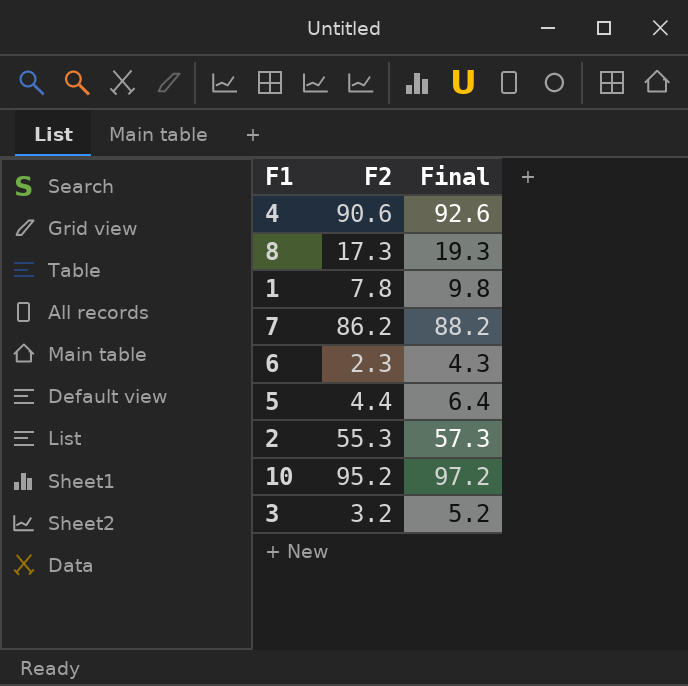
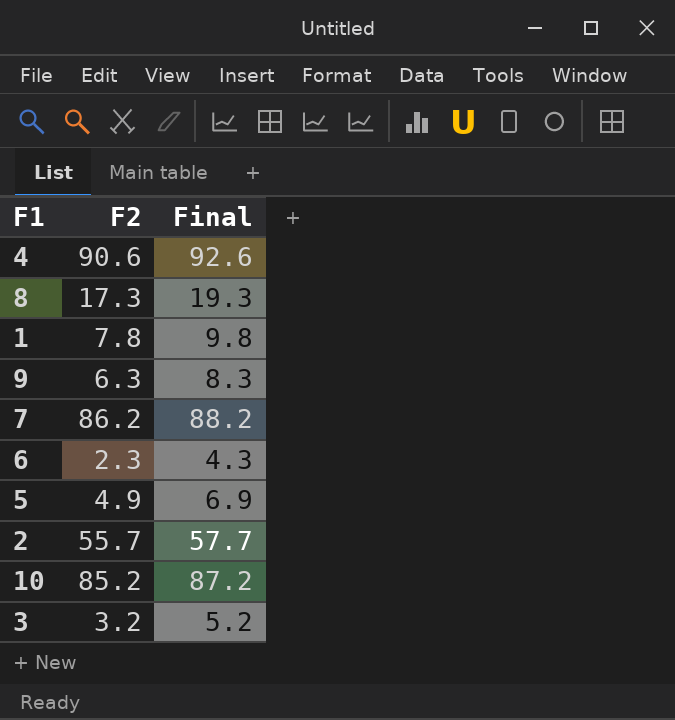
row 9: none -> 6.3 | 8.3
5 | F2: 4.4 -> 4.9
5 | Final: 6.4 -> 6.9
2 | F2: 55.3 -> 55.7
2 | Final: 57.3 -> 57.7
10 | F2: 95.2 -> 85.2
10 | Final: 97.2 -> 87.2

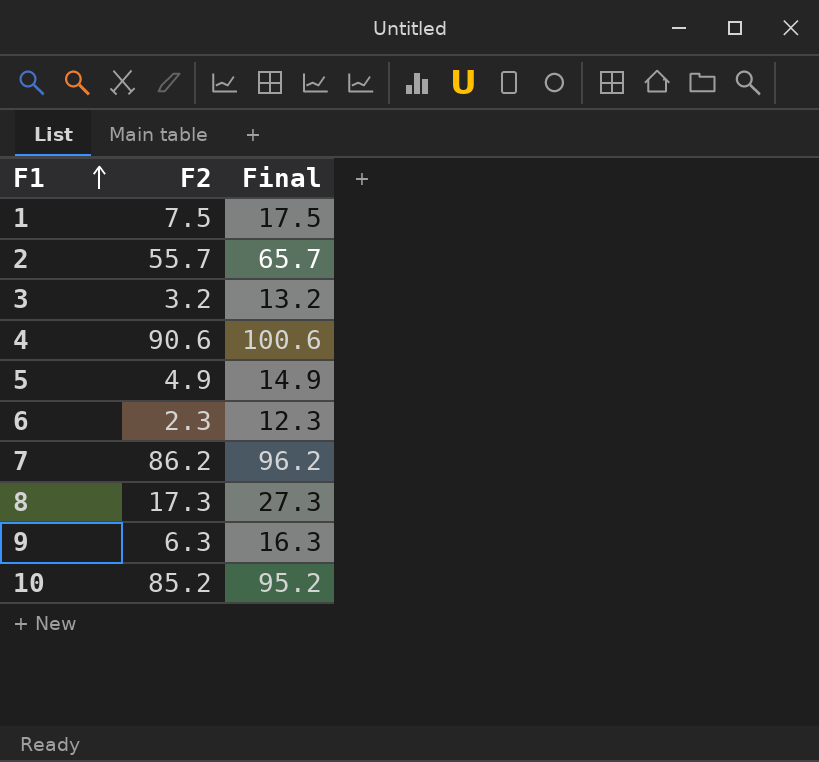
row order: none -> F1 ascending
column Final | formula: [F2] + 2 -> [F2] + 10
1 | F2: 7.8 -> 7.5

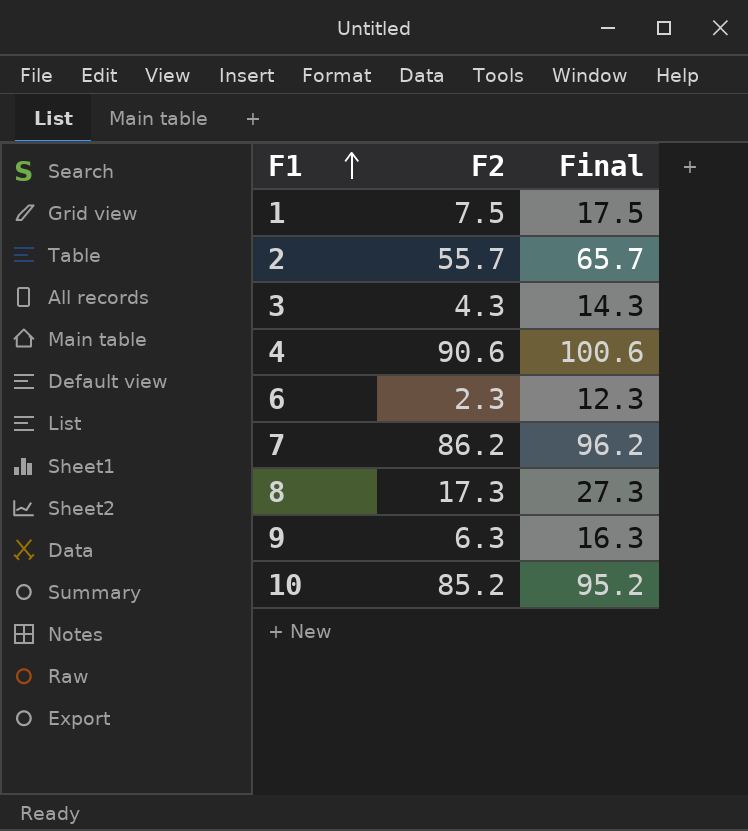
row 5: 4.9 | 14.9 -> none
3 | F2: 3.2 -> 4.3
3 | Final: 13.2 -> 14.3

